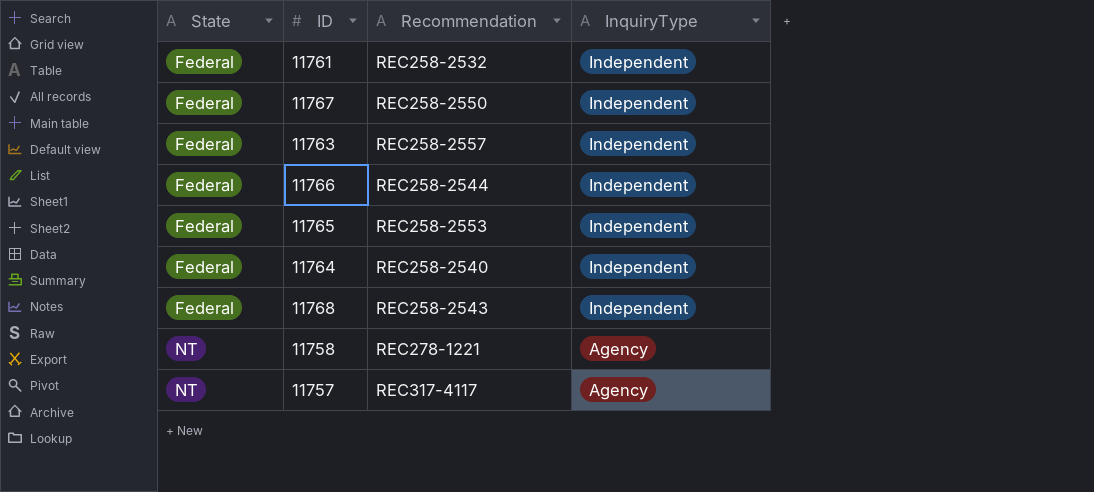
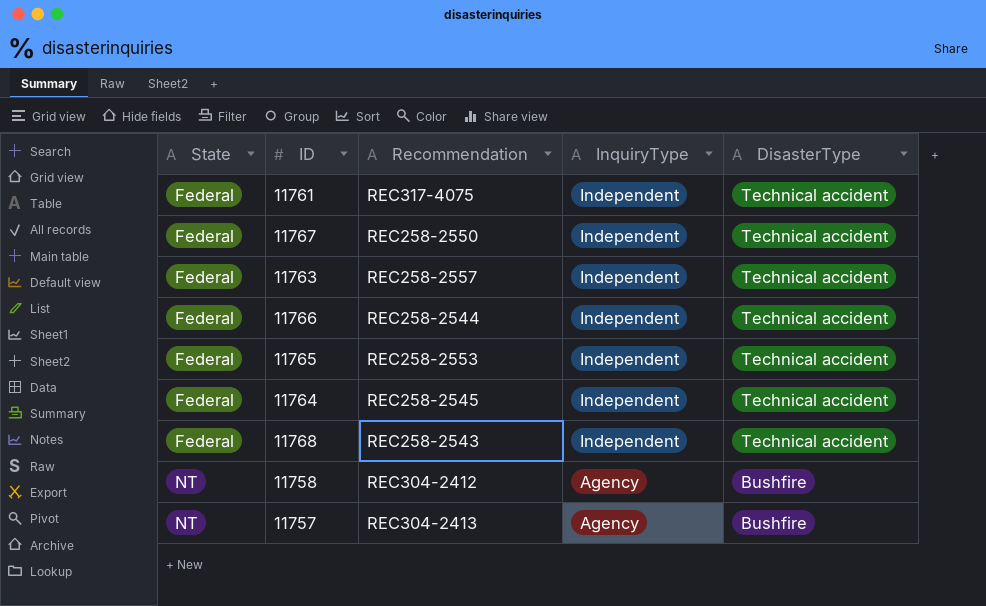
column DisasterType | position: none -> 5
11761 | Recommendation: REC258-2532 -> REC317-4075
11764 | Recommendation: REC258-2540 -> REC258-2545
11758 | Recommendation: REC278-1221 -> REC304-2412
11757 | Recommendation: REC317-4117 -> REC304-2413

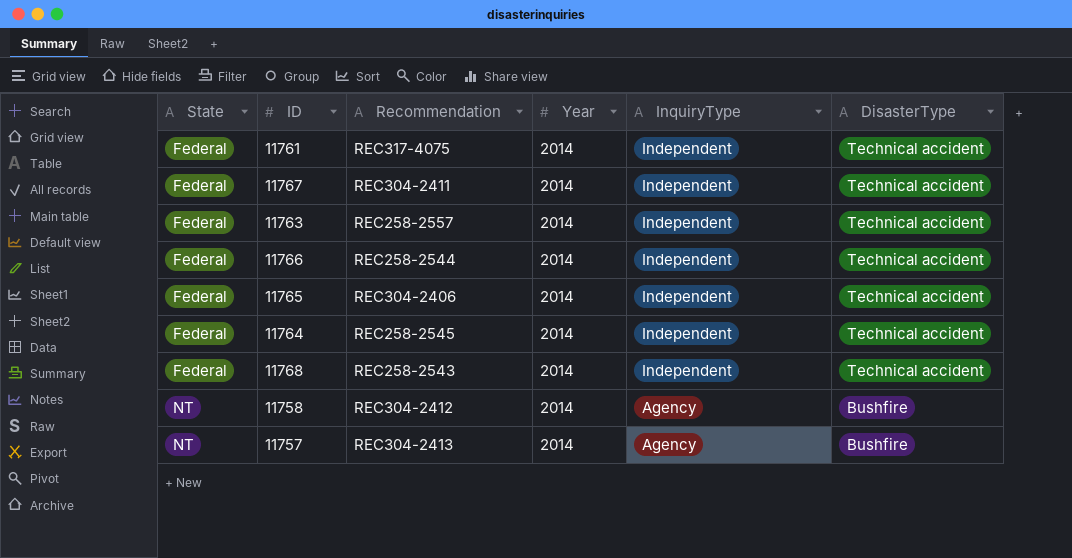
column Year | position: none -> 4
11767 | Recommendation: REC258-2550 -> REC304-2411
11765 | Recommendation: REC258-2553 -> REC304-2406

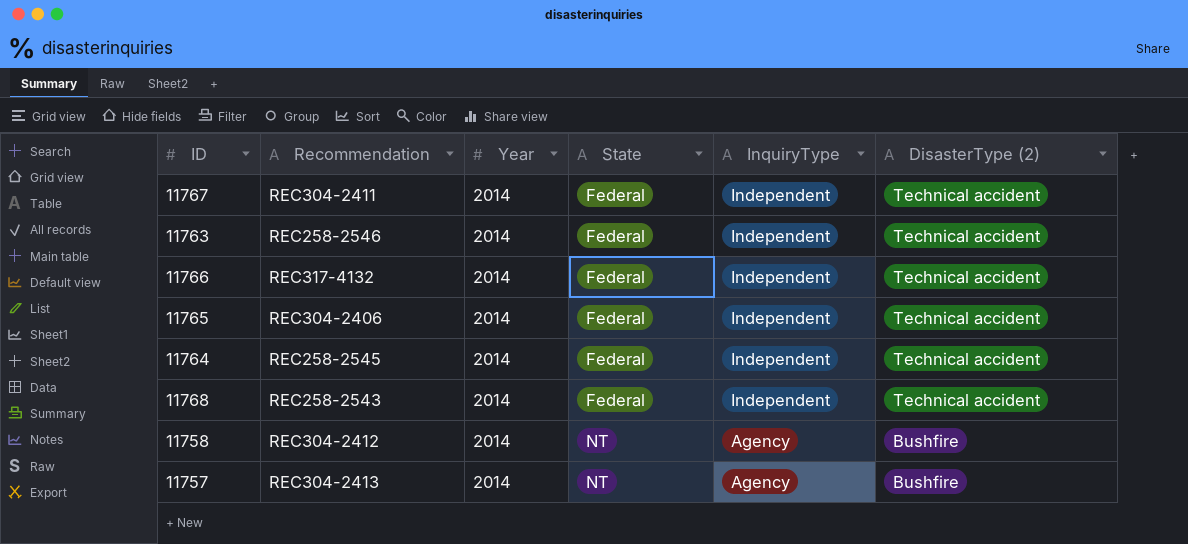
column State | position: 1 -> 4
column name: DisasterType -> DisasterType (2)
row 11761: Federal | REC317-4075 | 2014 | Independent | Technical accident -> none
11763 | Recommendation: REC258-2557 -> REC258-2546
11766 | Recommendation: REC258-2544 -> REC317-4132

